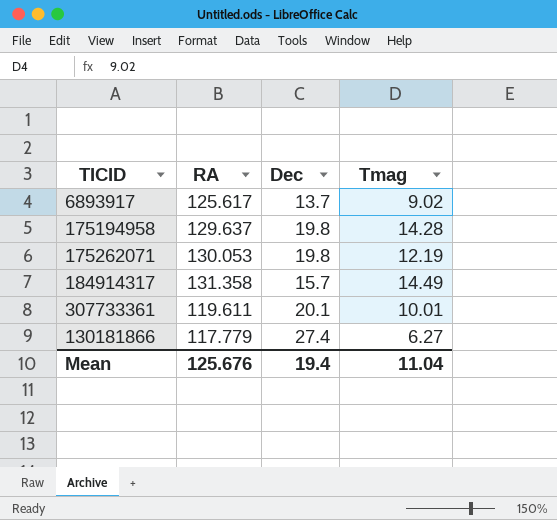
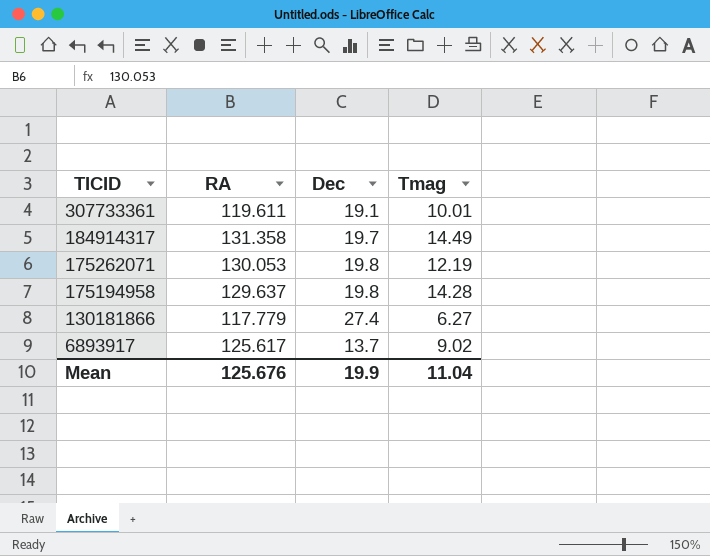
row order: none -> TICID descending
307733361 | Dec: 20.1 -> 19.1
184914317 | Dec: 15.7 -> 19.7
Mean | Dec: 19.4 -> 19.9

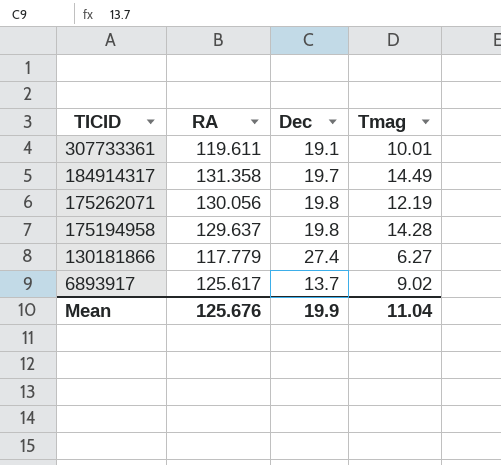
175262071 | RA: 130.053 -> 130.056

